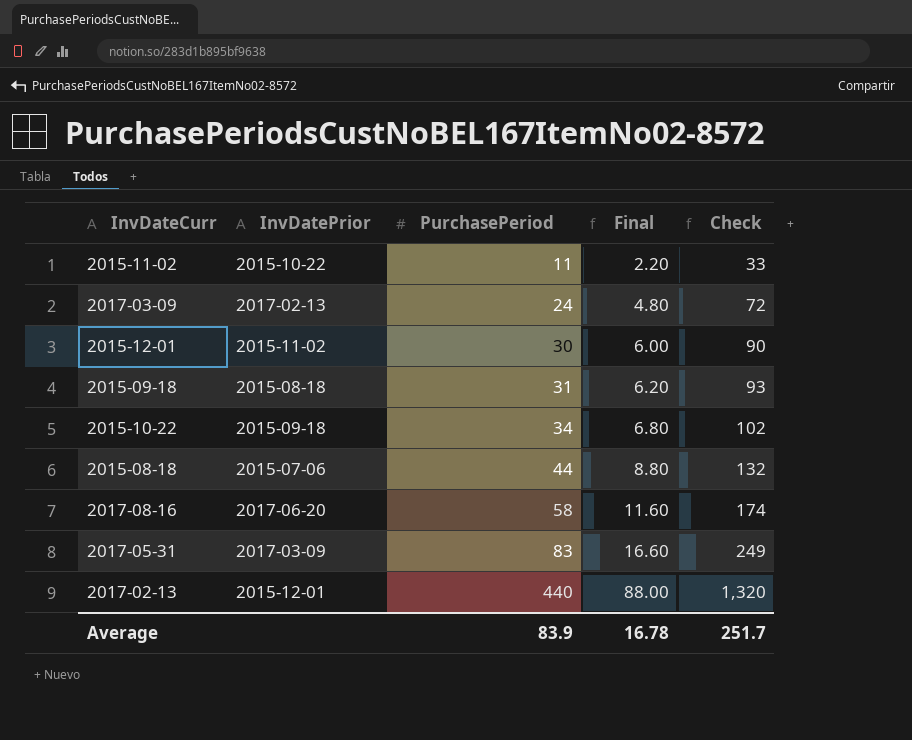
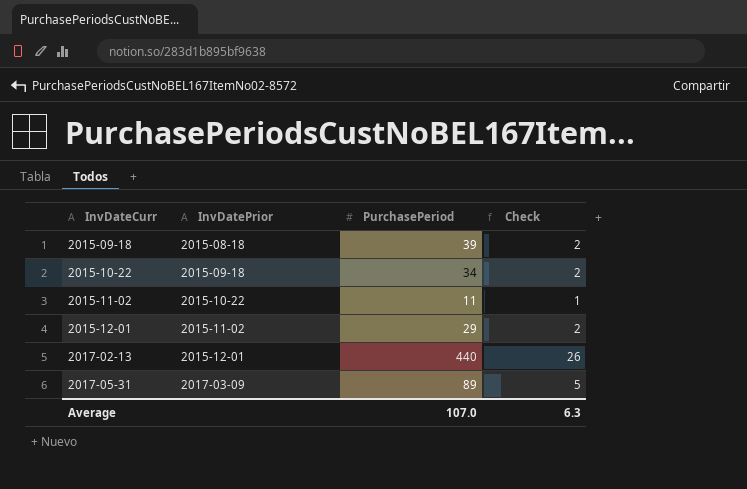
row order: PurchasePeriod ascending -> InvDateCurr ascending
column Final | formula: [PurchasePeriod] * 0.2 -> none
column Check | formula: [PurchasePeriod] * 3 -> [PurchasePeriod] * 0.06
row 2017-03-09: 2017-02-13 | 24 | 4.80 | 72 -> none
row 2015-08-18: 2015-07-06 | 44 | 8.80 | 132 -> none
row 2017-08-16: 2017-06-20 | 58 | 11.60 | 174 -> none
2015-09-18 | PurchasePeriod: 31 -> 39
2015-12-01 | PurchasePeriod: 30 -> 29
2017-05-31 | PurchasePeriod: 83 -> 89
Average | PurchasePeriod: 83.9 -> 107.0
Average | Check: 251.7 -> 6.3

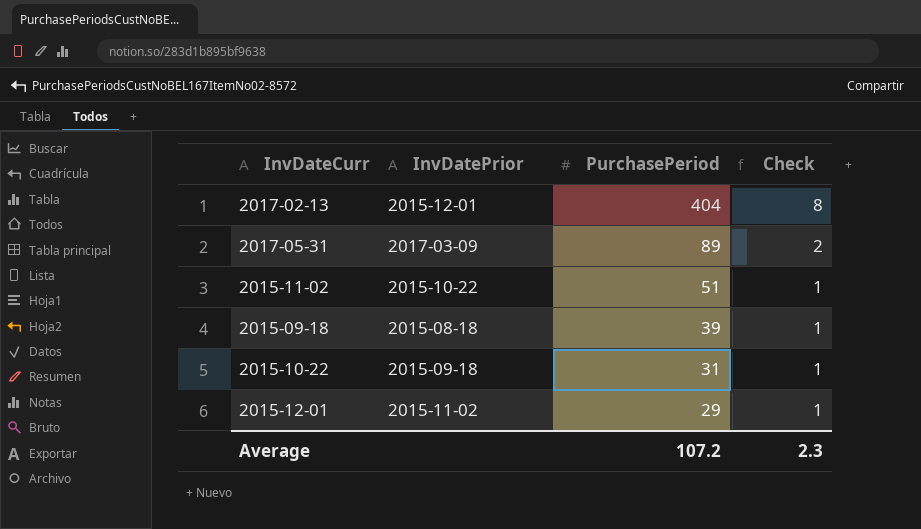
row order: InvDateCurr ascending -> PurchasePeriod descending
column Check | formula: [PurchasePeriod] * 0.06 -> [PurchasePeriod] * 0.02
2017-02-13 | PurchasePeriod: 440 -> 404
2015-11-02 | PurchasePeriod: 11 -> 51
2015-10-22 | PurchasePeriod: 34 -> 31
Average | PurchasePeriod: 107.0 -> 107.2
Average | Check: 6.3 -> 2.3

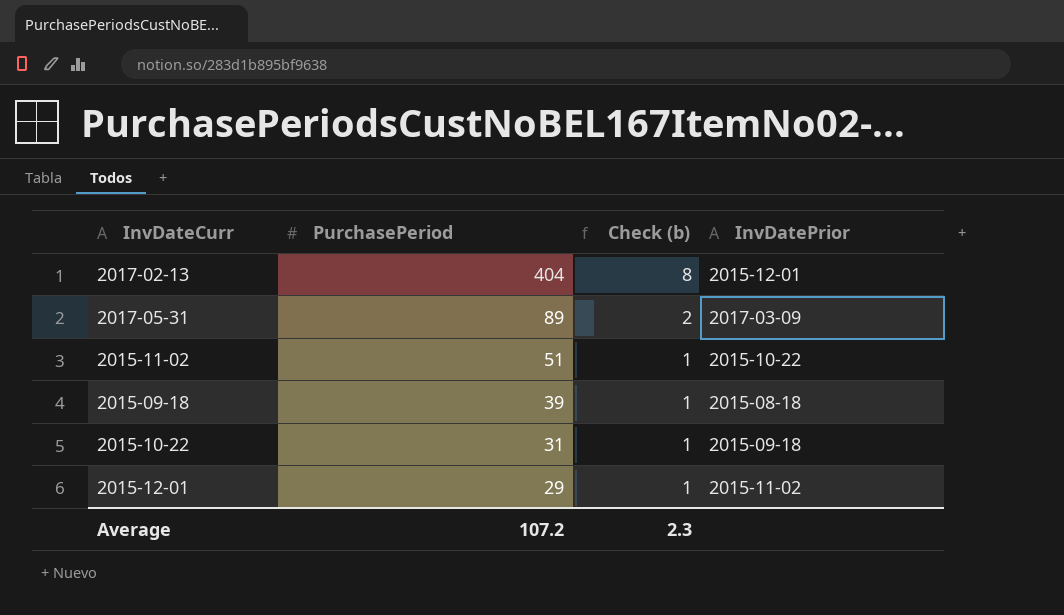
column name: Check -> Check (b)
column InvDatePrior | position: 2 -> 4

